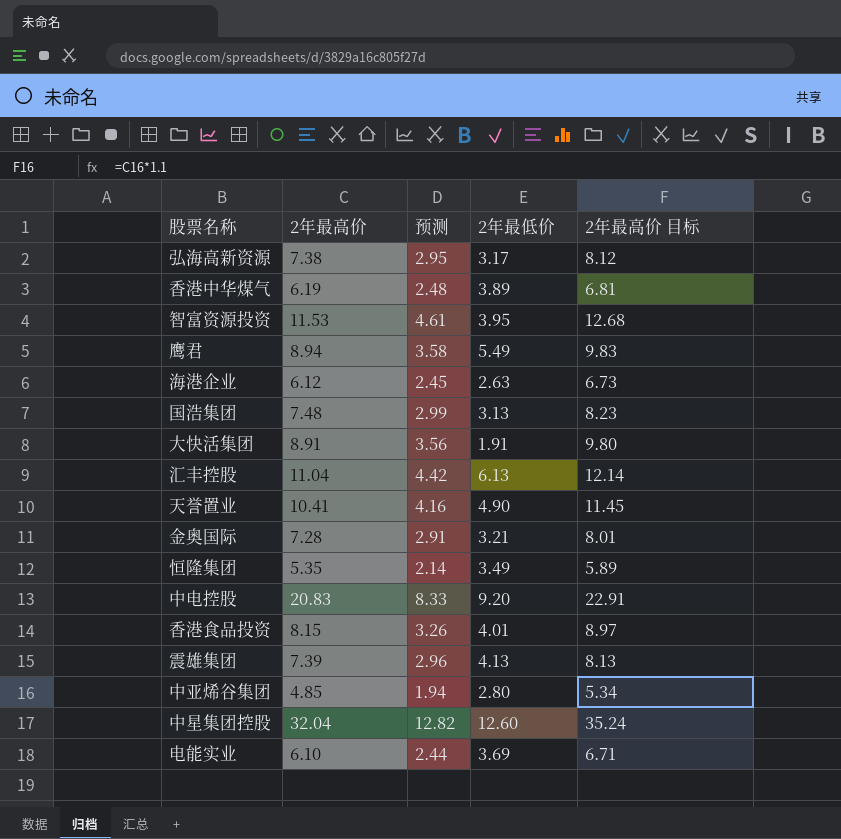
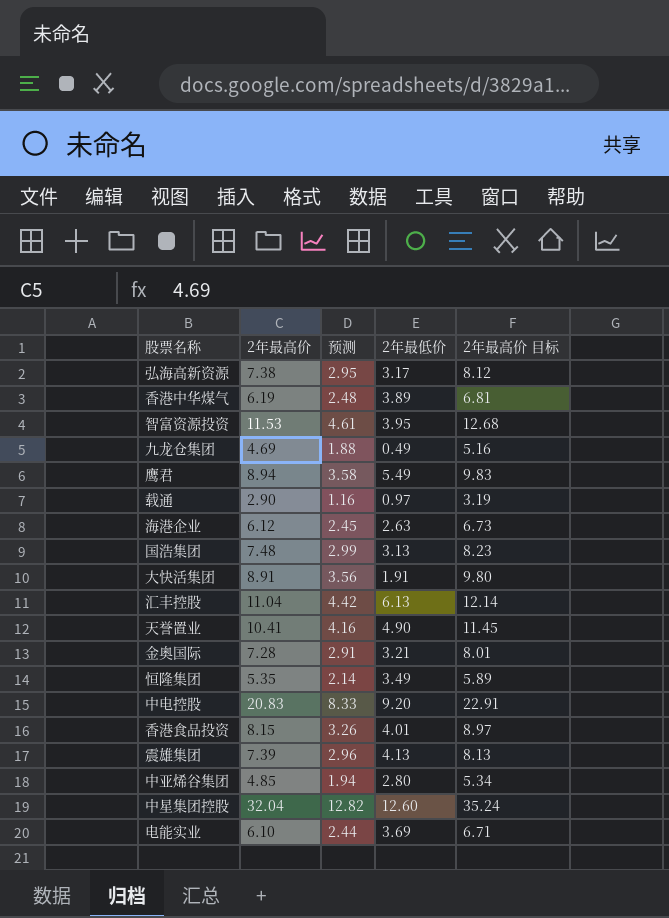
row 九龙仓集团: none -> 4.69 | 1.88 | 0.49 | 5.16
row 载通: none -> 2.90 | 1.16 | 0.97 | 3.19

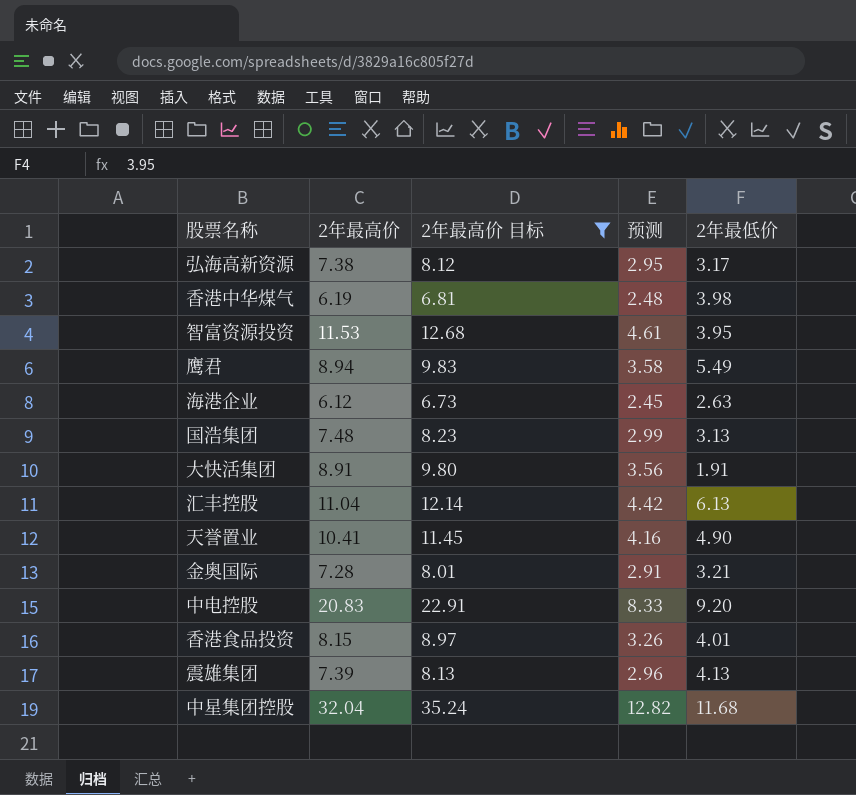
filter: none -> 2年最高价 目标 >= 6.73
column 2年最高价 目标 | position: 5 -> 3
香港中华煤气 | 2年最低价: 3.89 -> 3.98
中星集团控股 | 2年最低价: 12.60 -> 11.68

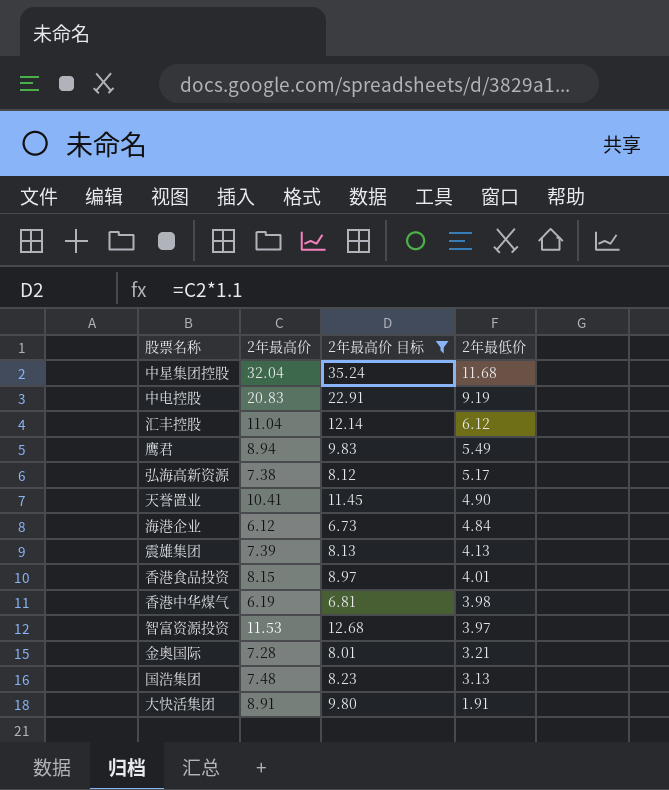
row order: none -> 2年最低价 descending
column 预测 | formula: [2年最高价] * 0.4 -> none
中电控股 | 2年最低价: 9.20 -> 9.19
汇丰控股 | 2年最低价: 6.13 -> 6.12
弘海高新资源 | 2年最低价: 3.17 -> 5.17
海港企业 | 2年最低价: 2.63 -> 4.84
智富资源投资 | 2年最低价: 3.95 -> 3.97

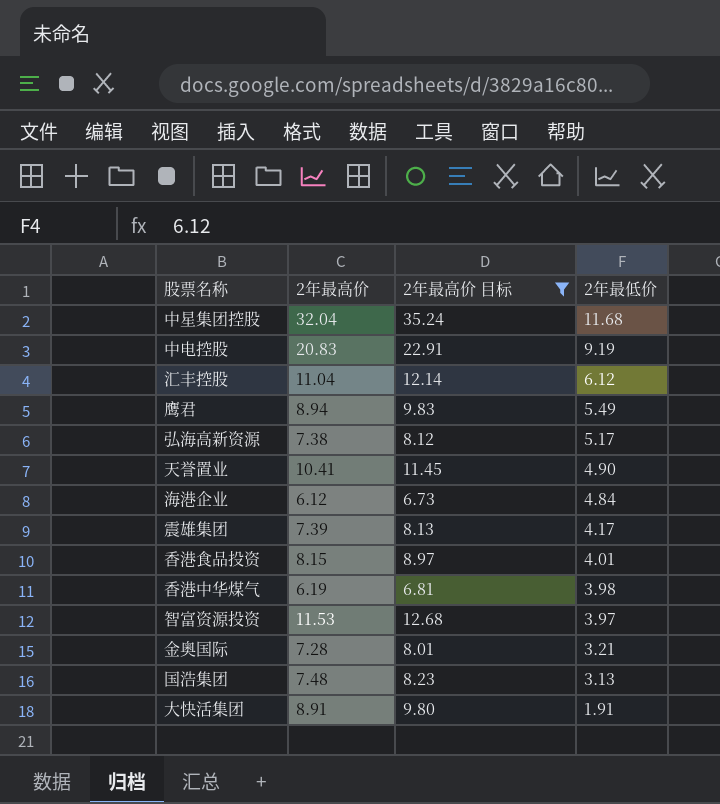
震雄集团 | 2年最低价: 4.13 -> 4.17

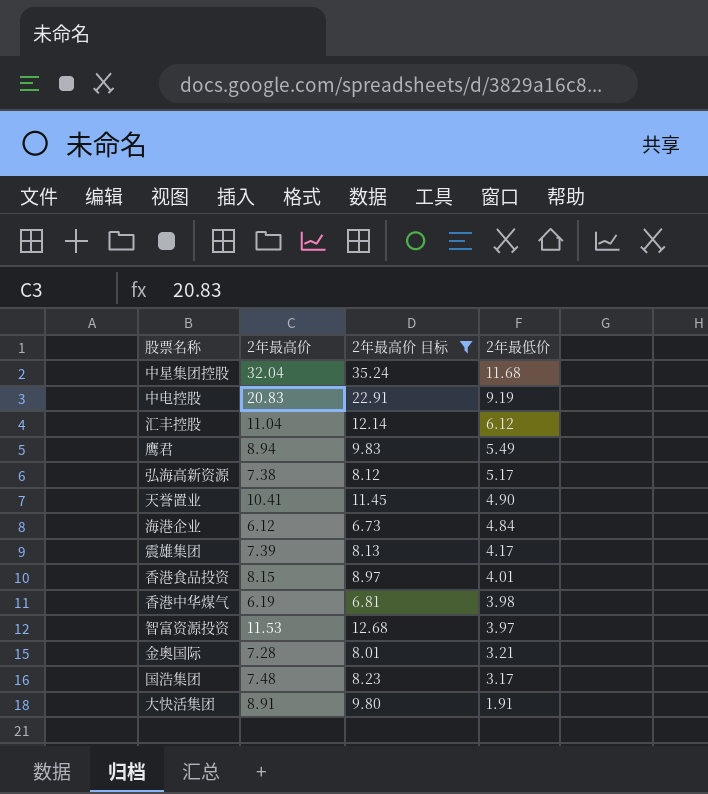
国浩集团 | 2年最低价: 3.13 -> 3.17

